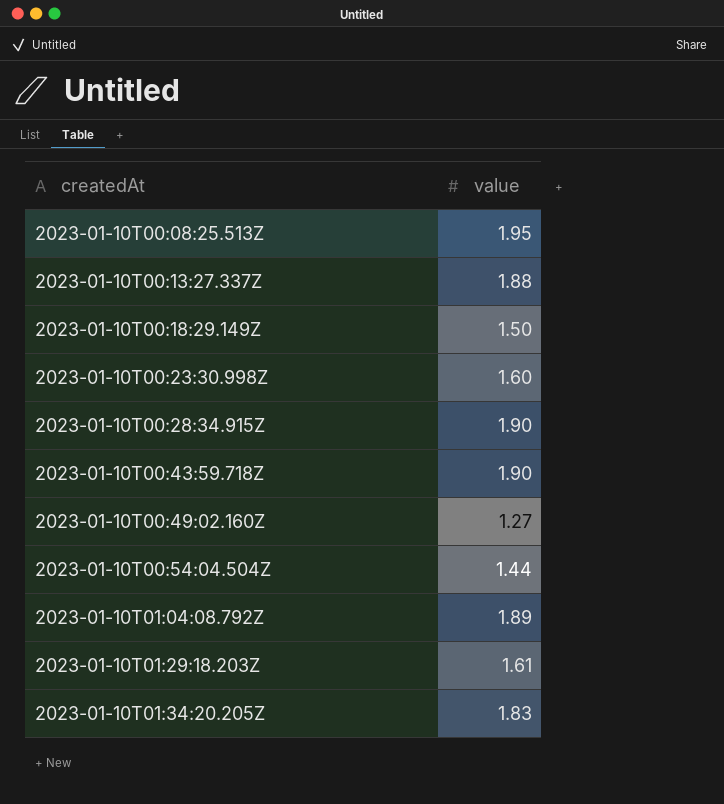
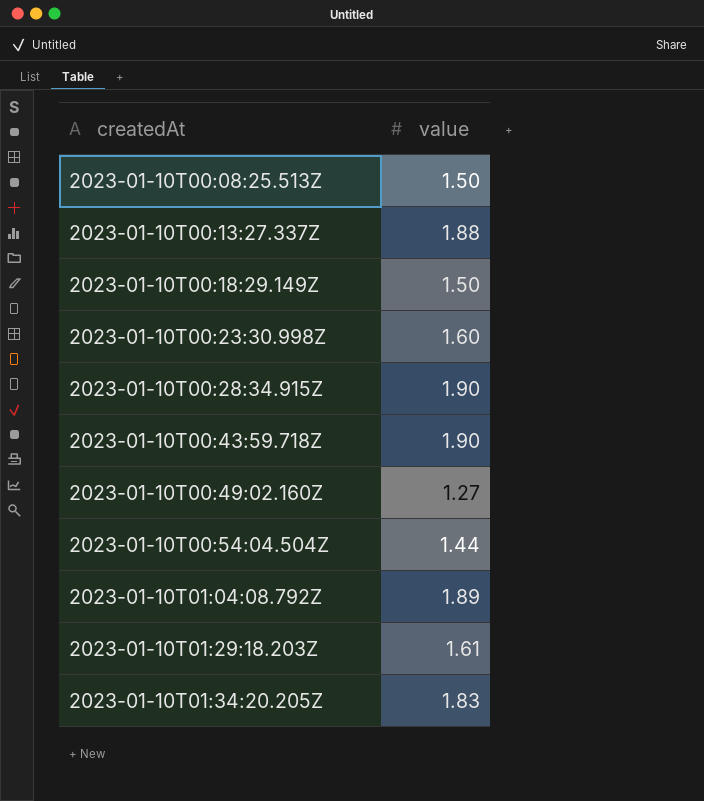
2023-01-10T00:08:25.513Z | value: 1.95 -> 1.50

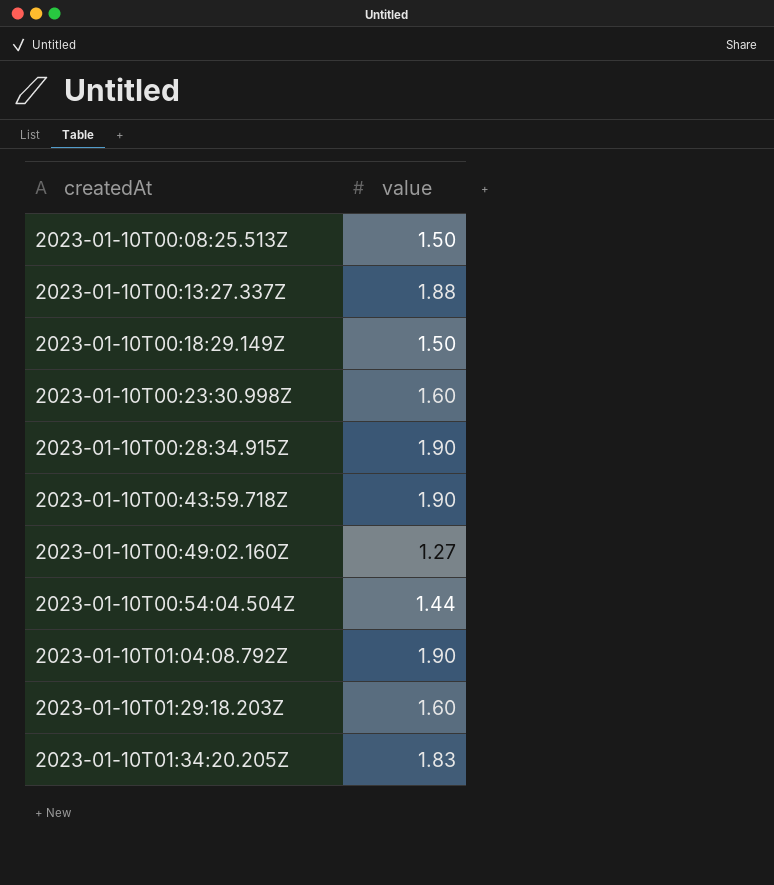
2023-01-10T01:04:08.792Z | value: 1.89 -> 1.90
2023-01-10T01:29:18.203Z | value: 1.61 -> 1.60

